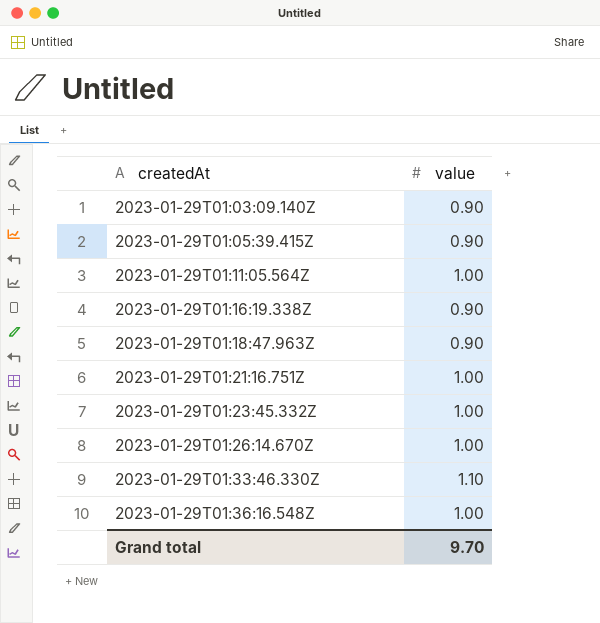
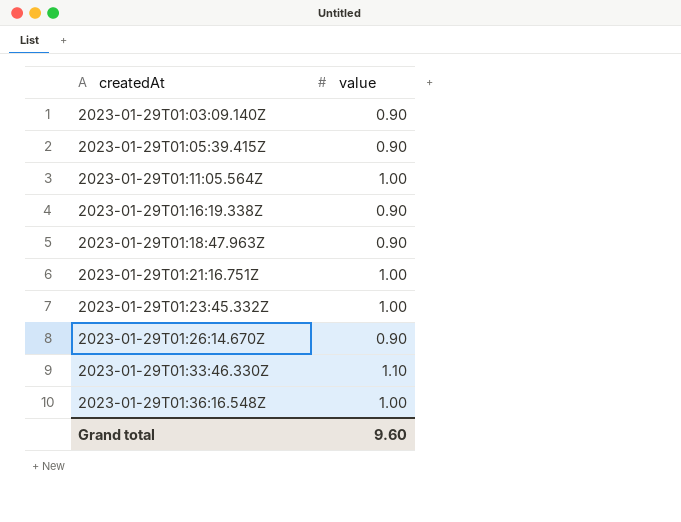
2023-01-29T01:26:14.670Z | value: 1.00 -> 0.90
Grand total | value: 9.70 -> 9.60

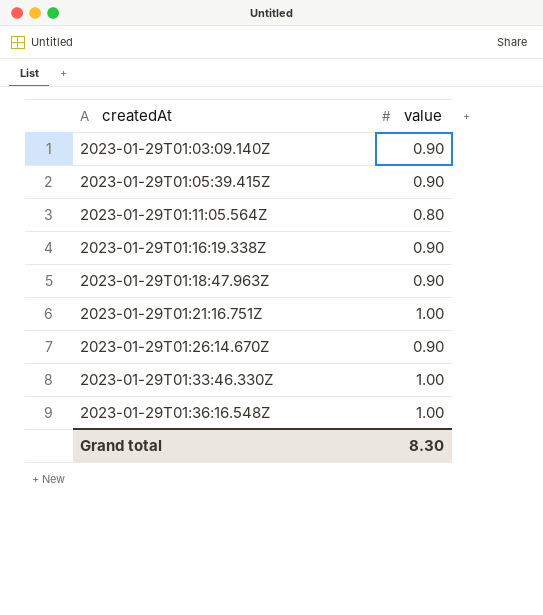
row 2023-01-29T01:23:45.332Z: 1.00 -> none
2023-01-29T01:11:05.564Z | value: 1.00 -> 0.80
2023-01-29T01:33:46.330Z | value: 1.10 -> 1.00
Grand total | value: 9.60 -> 8.30

